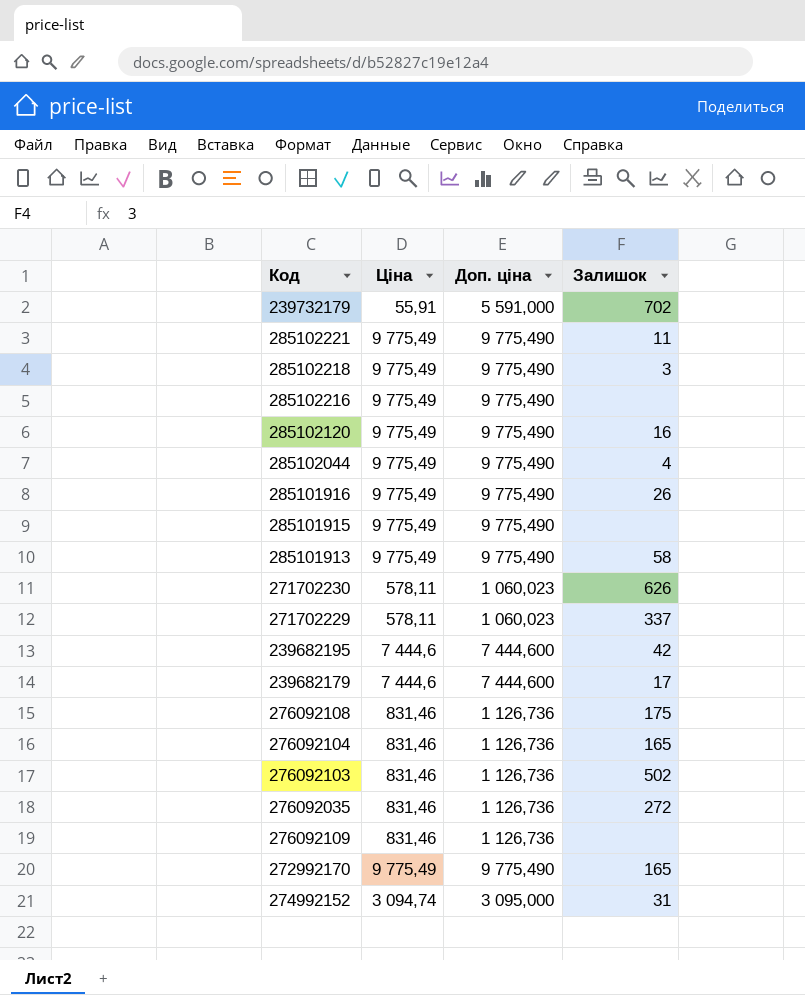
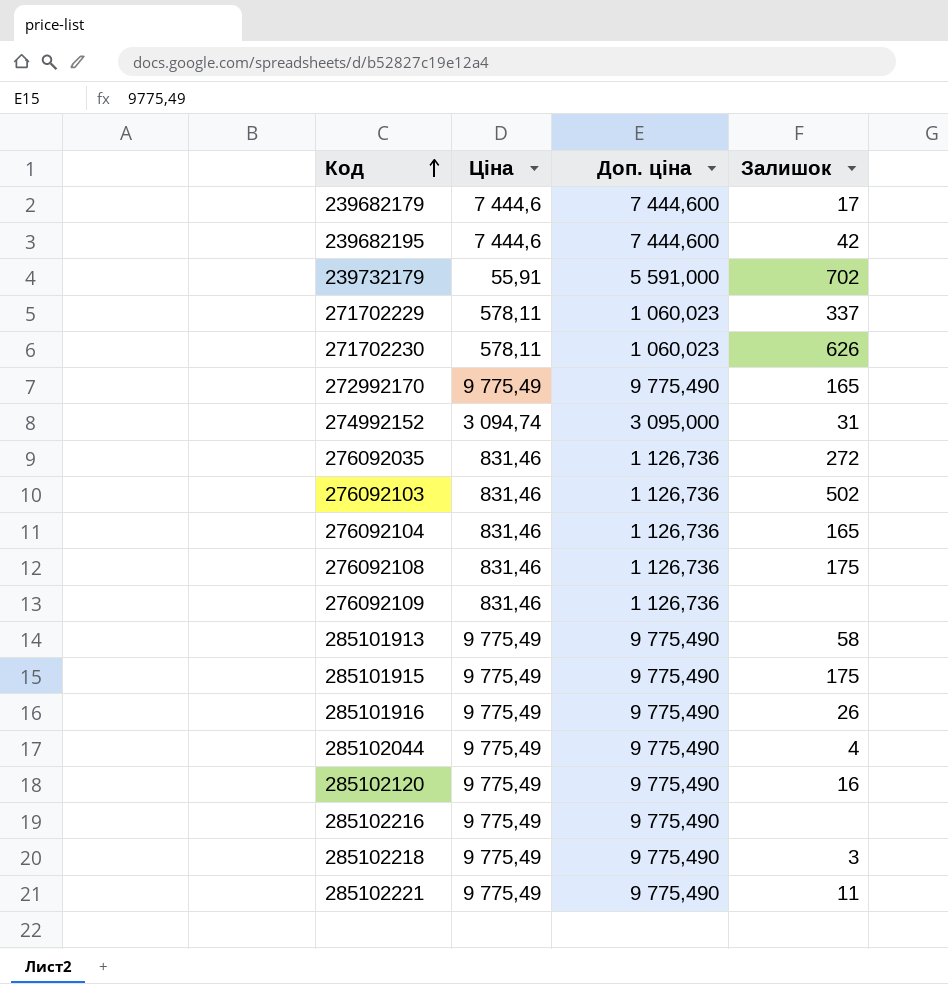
row order: none -> Код ascending
285101915 | Залишок: none -> 175

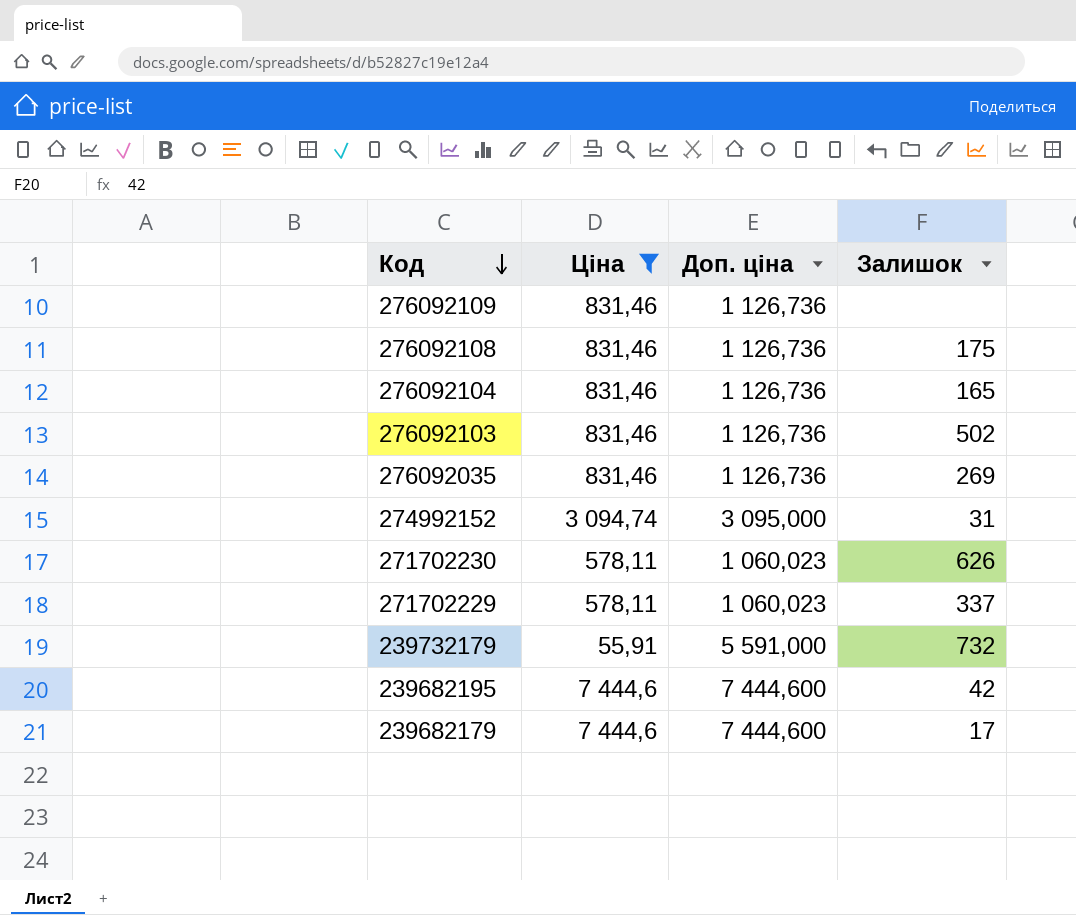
filter: none -> Ціна != 9 775,49
row order: Код ascending -> Код descending
276092035 | Залишок: 272 -> 269
239732179 | Залишок: 702 -> 732

